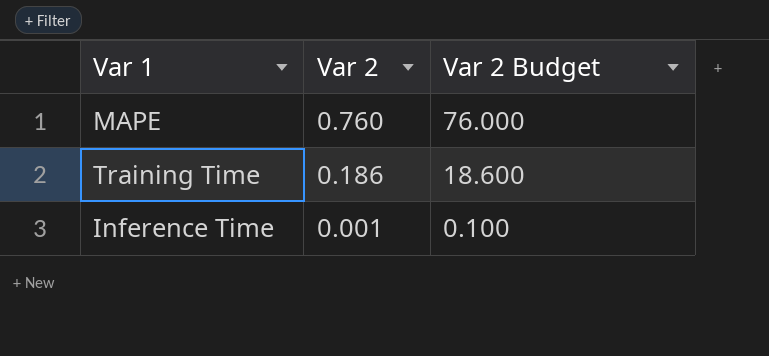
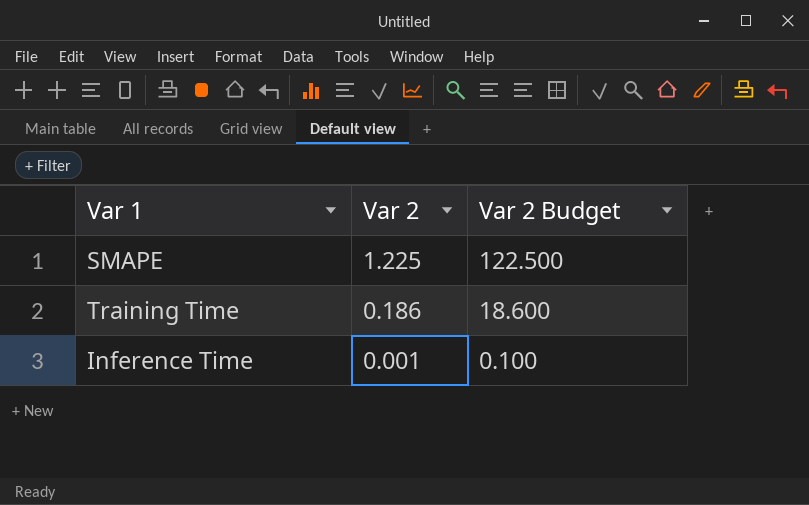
row MAPE: 0.760 | 76.000 -> none
row SMAPE: none -> 1.225 | 122.500

